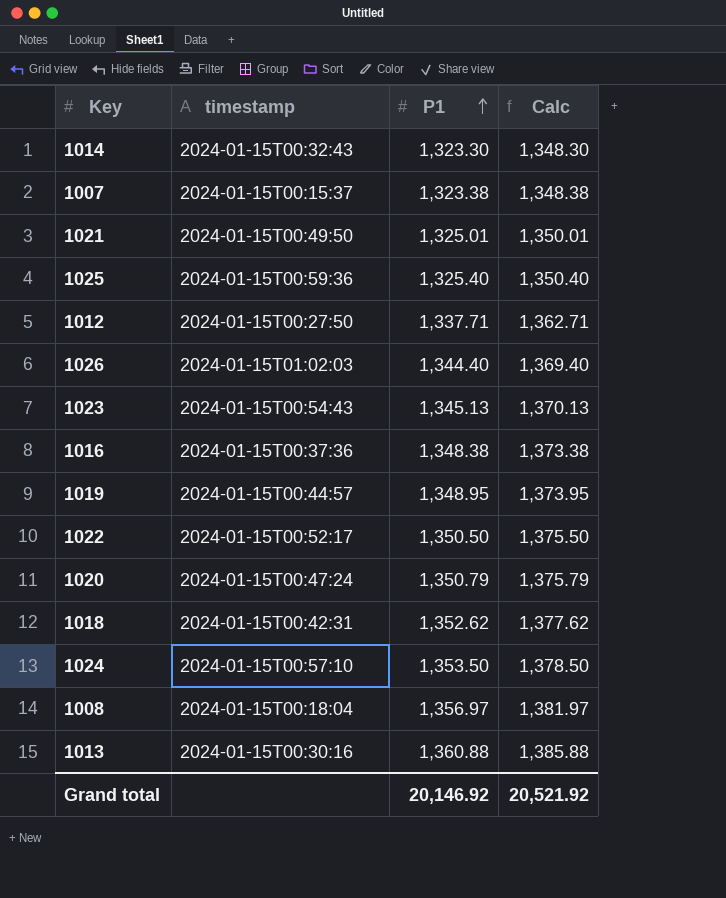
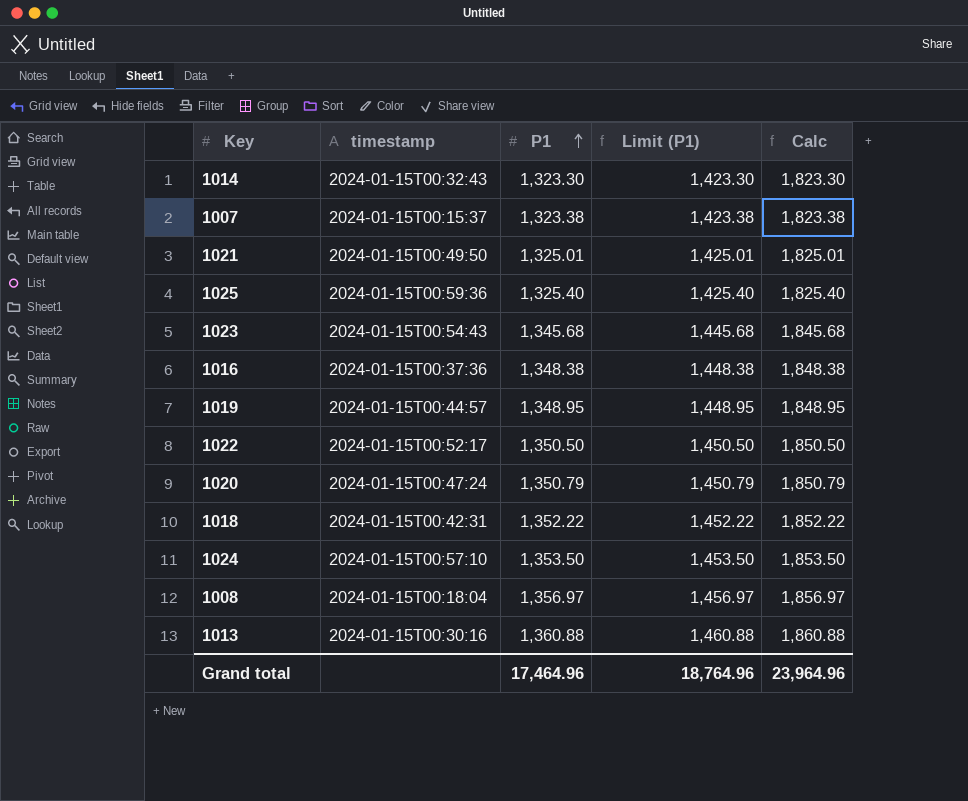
column Limit (P1) | formula: none -> [P1] + 100
column Calc | formula: [P1] + 25 -> [P1] + 500
row 1012: 2024-01-15T00:27:50 | 1,337.71 | 1,362.71 -> none
row 1026: 2024-01-15T01:02:03 | 1,344.40 | 1,369.40 -> none
1023 | P1: 1,345.13 -> 1,345.68
1018 | P1: 1,352.62 -> 1,352.22
Grand total | P1: 20,146.92 -> 17,464.96
Grand total | Calc: 20,521.92 -> 23,964.96

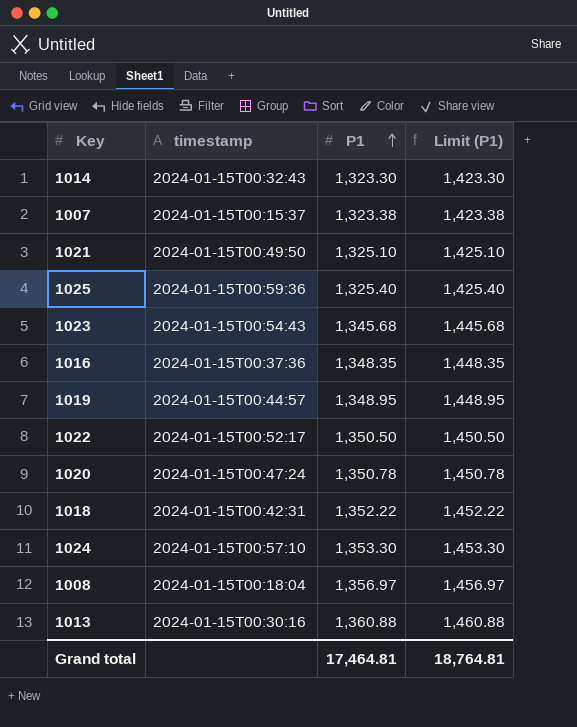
column Calc | formula: [P1] + 500 -> none
1021 | P1: 1,325.01 -> 1,325.10
1021 | Limit (P1): 1,425.01 -> 1,425.10
1016 | P1: 1,348.38 -> 1,348.35
1016 | Limit (P1): 1,448.38 -> 1,448.35
1020 | P1: 1,350.79 -> 1,350.78
1020 | Limit (P1): 1,450.79 -> 1,450.78
1024 | P1: 1,353.50 -> 1,353.30
1024 | Limit (P1): 1,453.50 -> 1,453.30
Grand total | P1: 17,464.96 -> 17,464.81
Grand total | Limit (P1): 18,764.96 -> 18,764.81

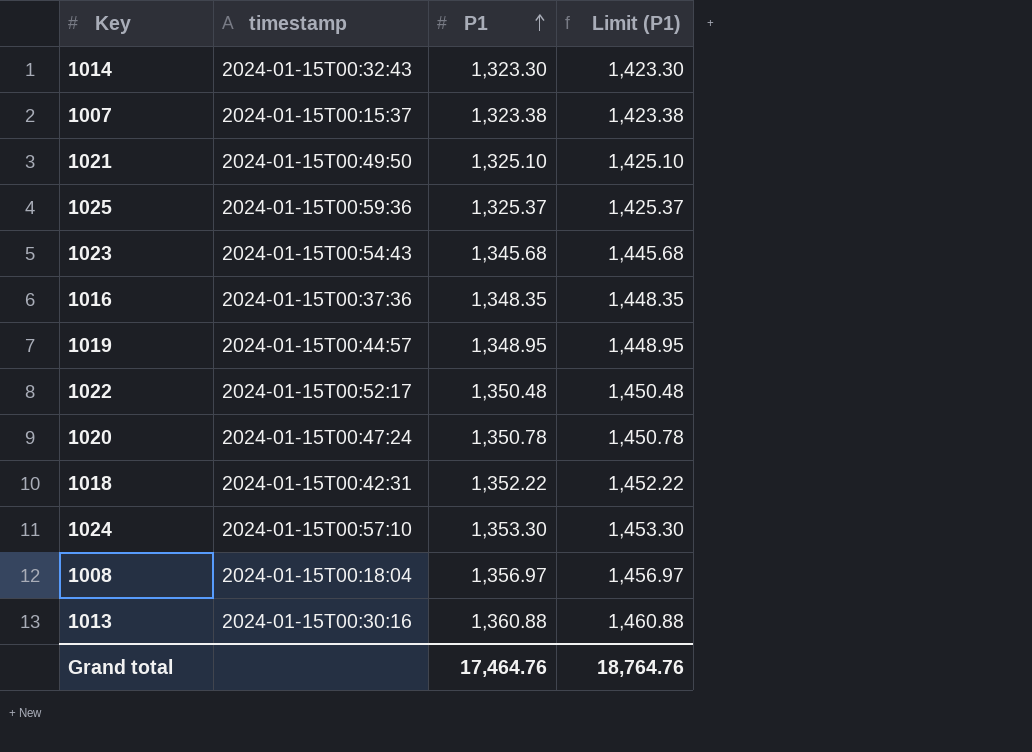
1025 | P1: 1,325.40 -> 1,325.37
1025 | Limit (P1): 1,425.40 -> 1,425.37
1022 | P1: 1,350.50 -> 1,350.48
1022 | Limit (P1): 1,450.50 -> 1,450.48
Grand total | P1: 17,464.81 -> 17,464.76
Grand total | Limit (P1): 18,764.81 -> 18,764.76

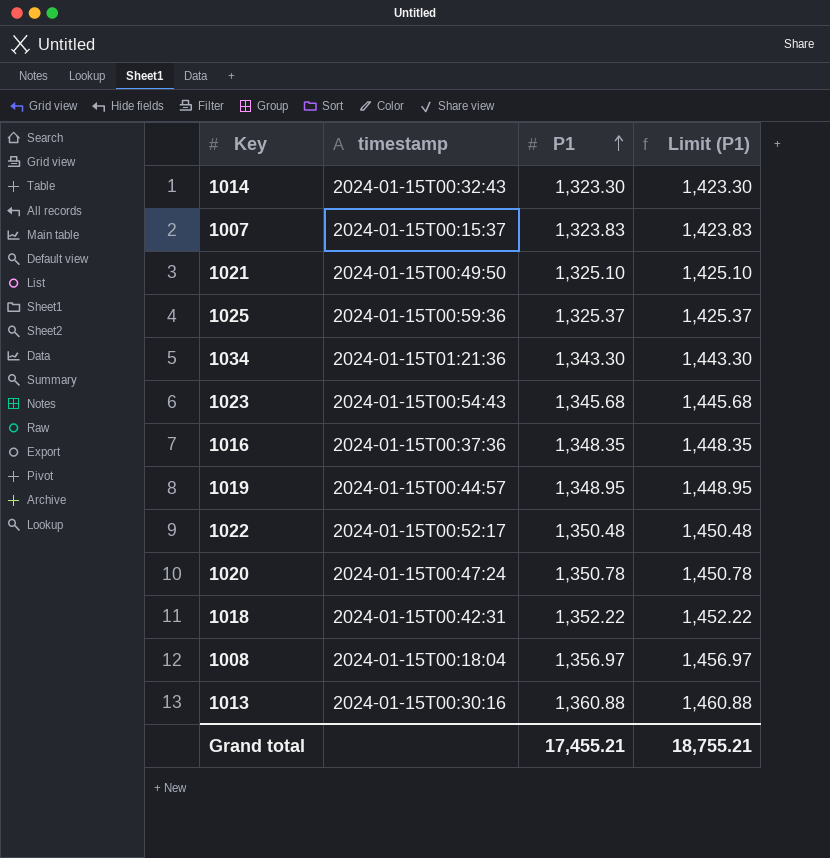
row 1024: 2024-01-15T00:57:10 | 1,353.30 | 1,453.30 -> none
1007 | P1: 1,323.38 -> 1,323.83
1007 | Limit (P1): 1,423.38 -> 1,423.83
row 1034: none -> 2024-01-15T01:21:36 | 1,343.30 | 1,443.30
Grand total | P1: 17,464.76 -> 17,455.21
Grand total | Limit (P1): 18,764.76 -> 18,755.21

